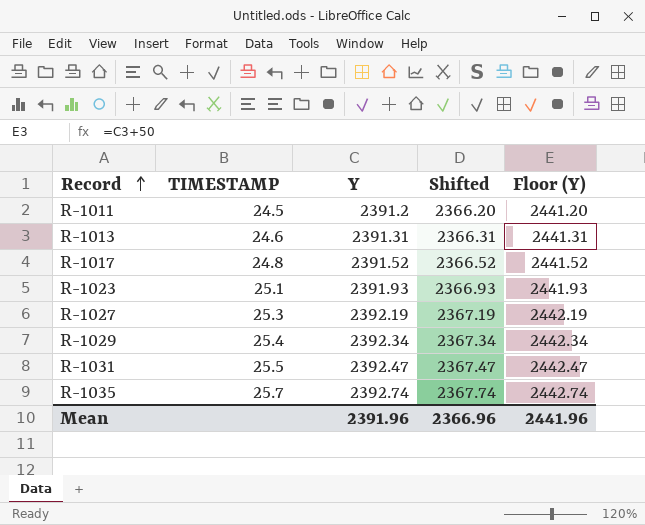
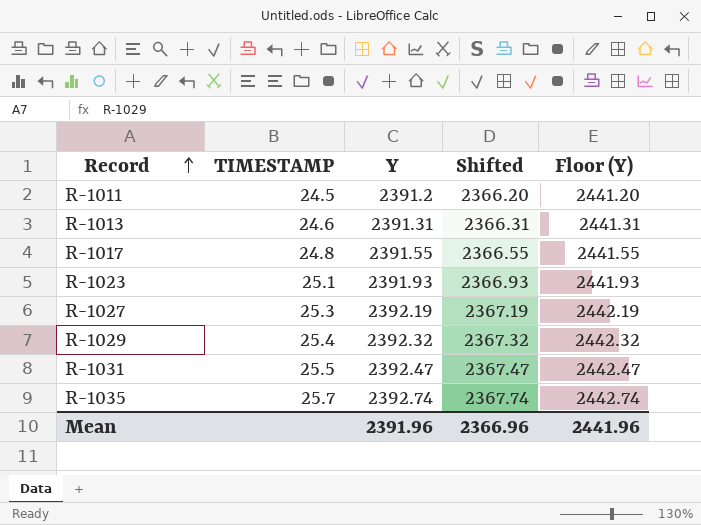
R-1017 | Y: 2391.52 -> 2391.55
R-1017 | Shifted: 2366.52 -> 2366.55
R-1017 | Floor (Y): 2441.52 -> 2441.55
R-1029 | Y: 2392.34 -> 2392.32
R-1029 | Shifted: 2367.34 -> 2367.32
R-1029 | Floor (Y): 2442.34 -> 2442.32

